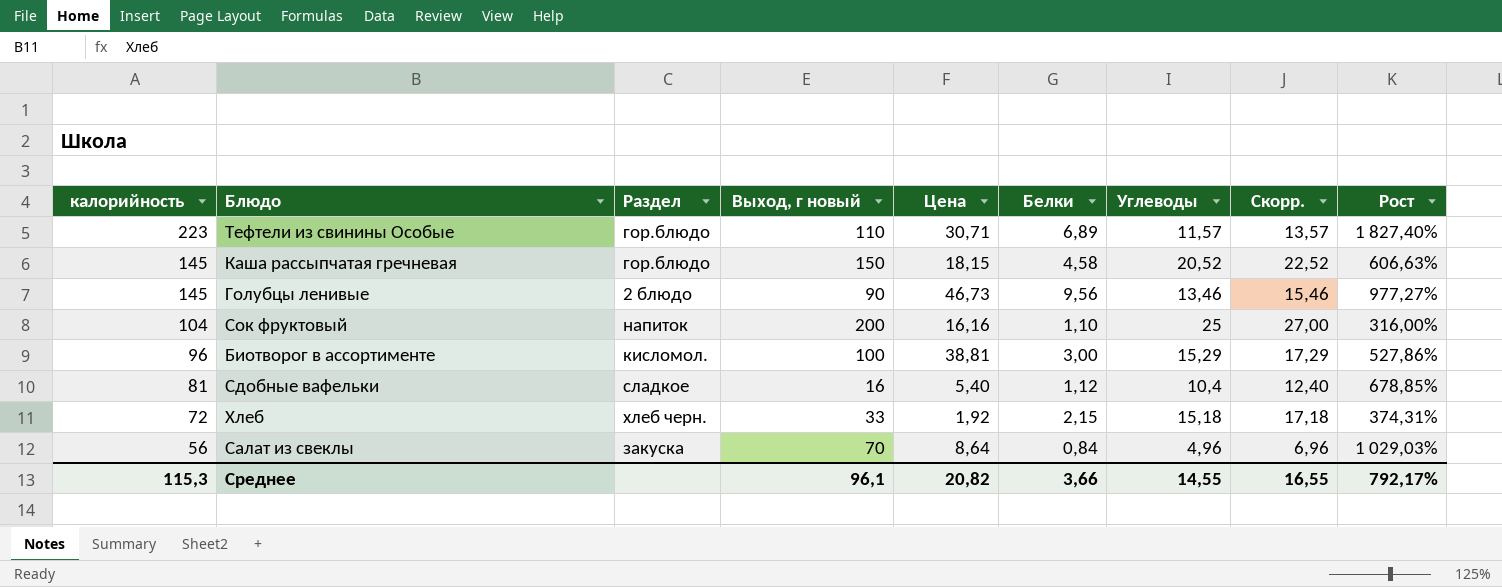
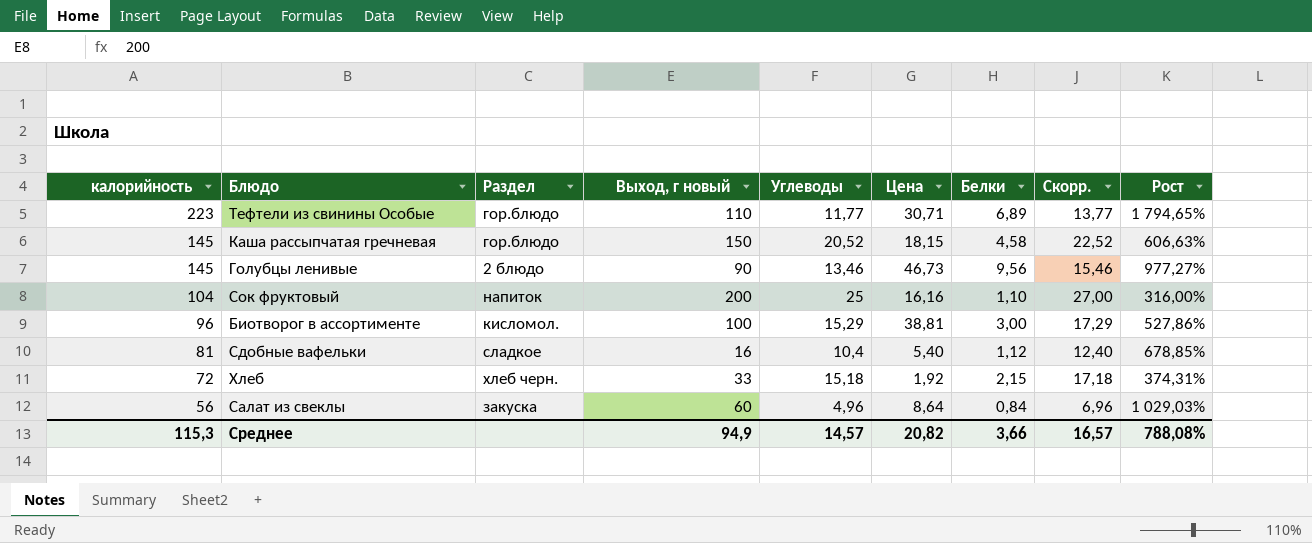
column Углеводы | position: 7 -> 5
Тефтели из свинины Особые | Углеводы: 11,57 -> 11,77
Тефтели из свинины Особые | Скорр.: 13,57 -> 13,77
Тефтели из свинины Особые | Рост: 1 827,40% -> 1 794,65%
Салат из свеклы | Выход, г новый: 70 -> 60
Среднее | Выход, г новый: 96,1 -> 94,9
Среднее | Углеводы: 14,55 -> 14,57
Среднее | Скорр.: 16,55 -> 16,57
Среднее | Рост: 792,17% -> 788,08%

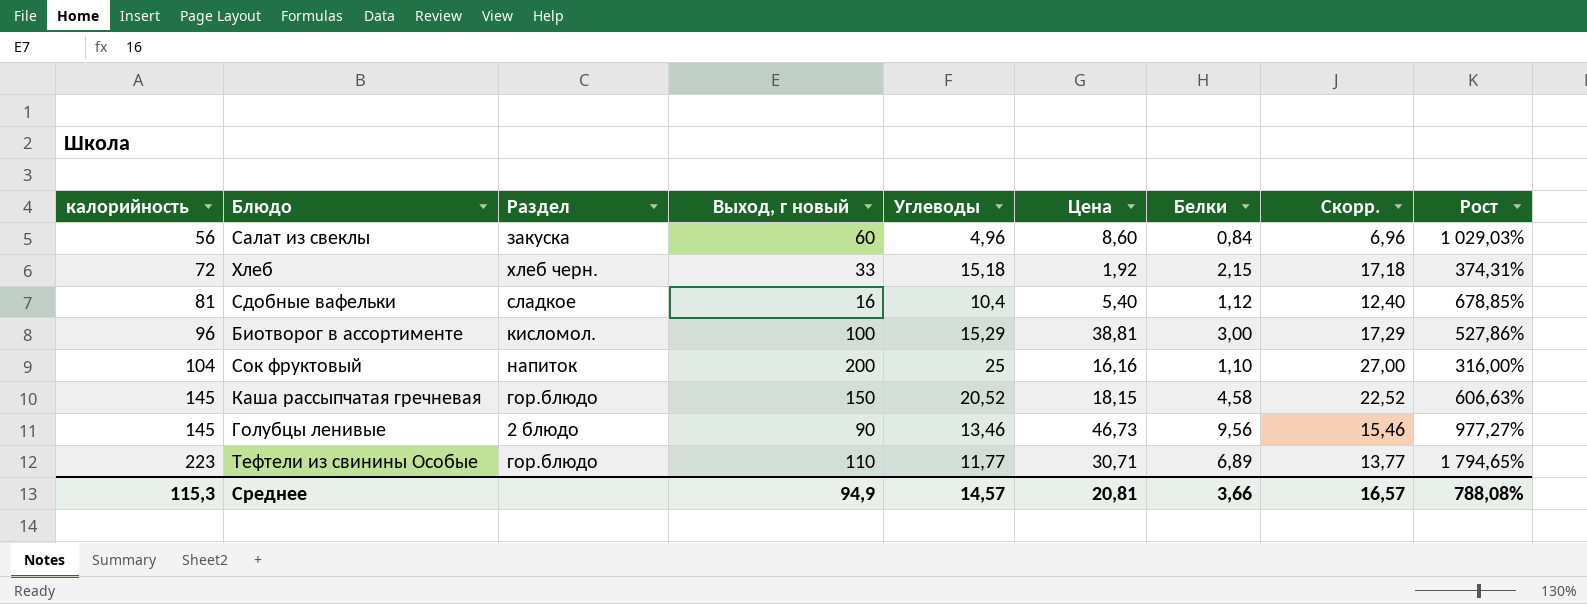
row order: калорийность descending -> калорийность ascending
Салат из свеклы | Цена: 8,64 -> 8,60
Среднее | Цена: 20,82 -> 20,81

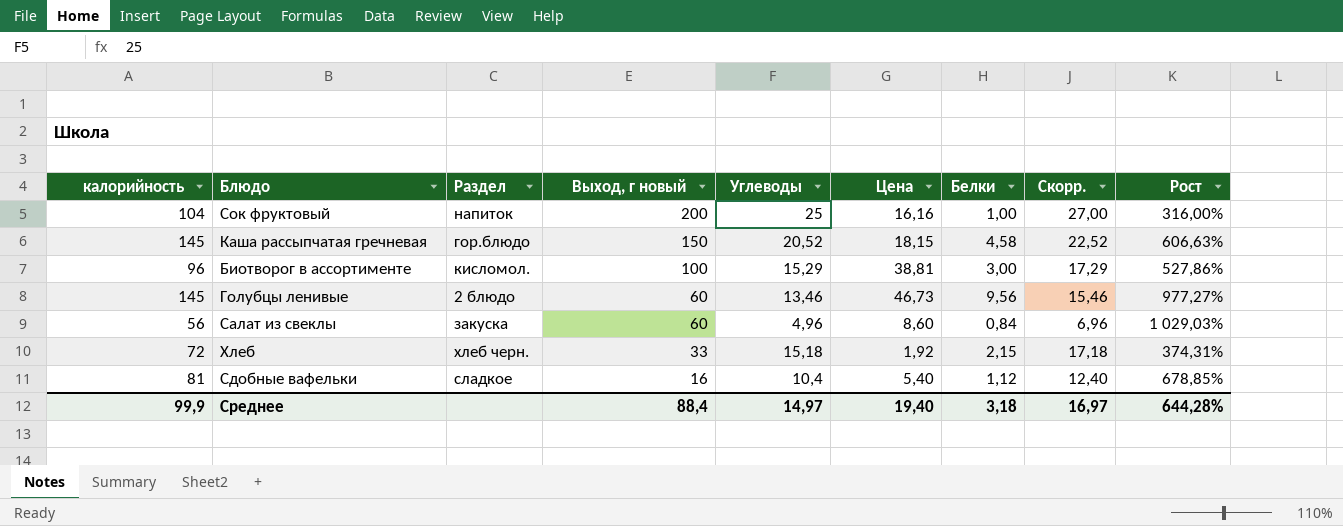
row order: калорийность ascending -> Выход, г новый descending
row Тефтели из свинины Особые: 223 | гор.блюдо | 110 | 11,77 | 30,71 | 6,89 | 13,77 | 1 794,65% -> none
Сок фруктовый | Белки: 1,10 -> 1,00
Голубцы ленивые | Выход, г новый: 90 -> 60
Среднее | калорийность: 115,3 -> 99,9
Среднее | Выход, г новый: 94,9 -> 88,4
Среднее | Углеводы: 14,57 -> 14,97
Среднее | Цена: 20,81 -> 19,40
Среднее | Белки: 3,66 -> 3,18
Среднее | Скорр.: 16,57 -> 16,97
Среднее | Рост: 788,08% -> 644,28%

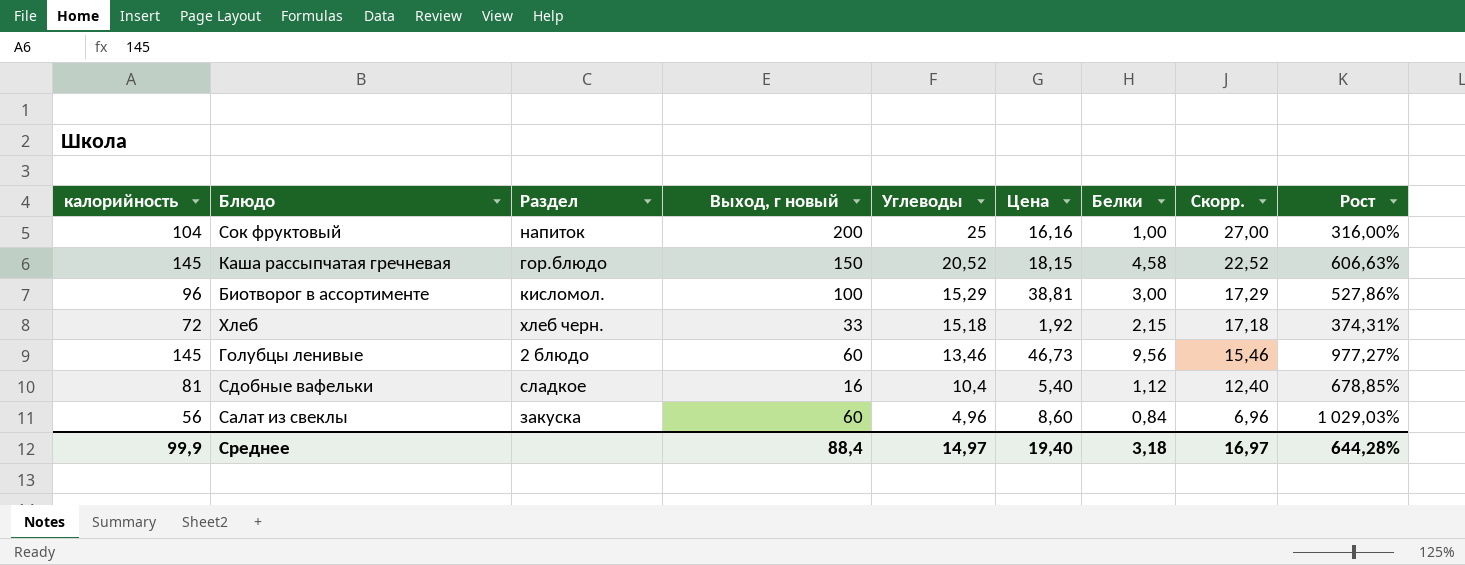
row order: Выход, г новый descending -> Углеводы descending

